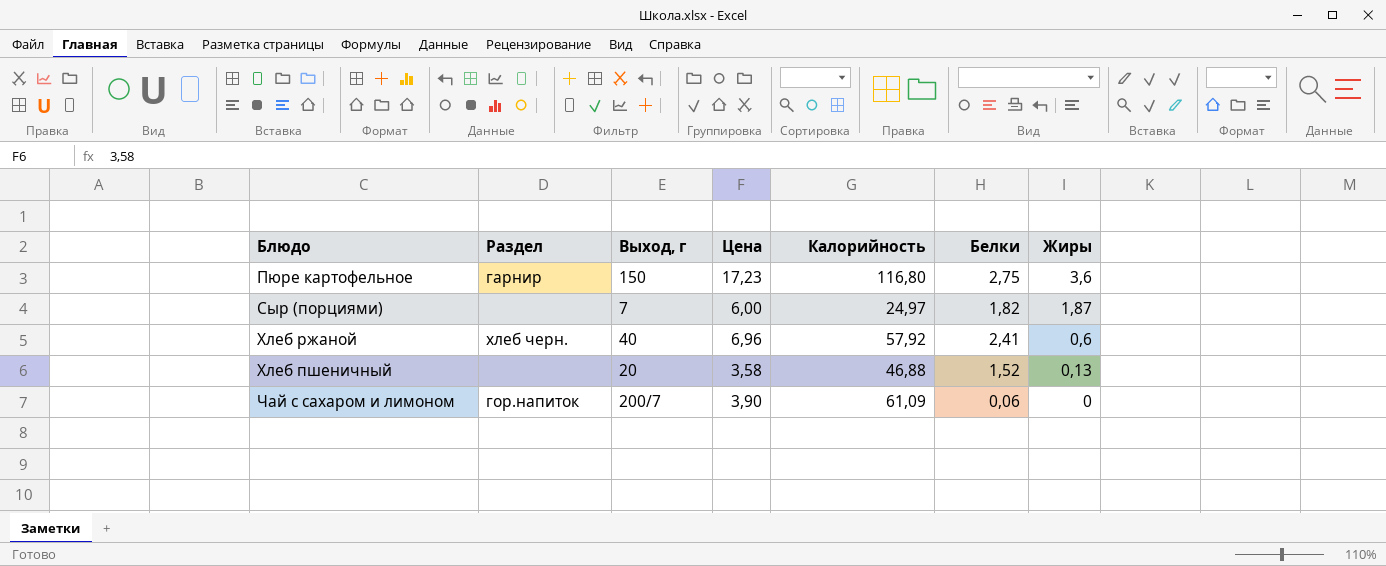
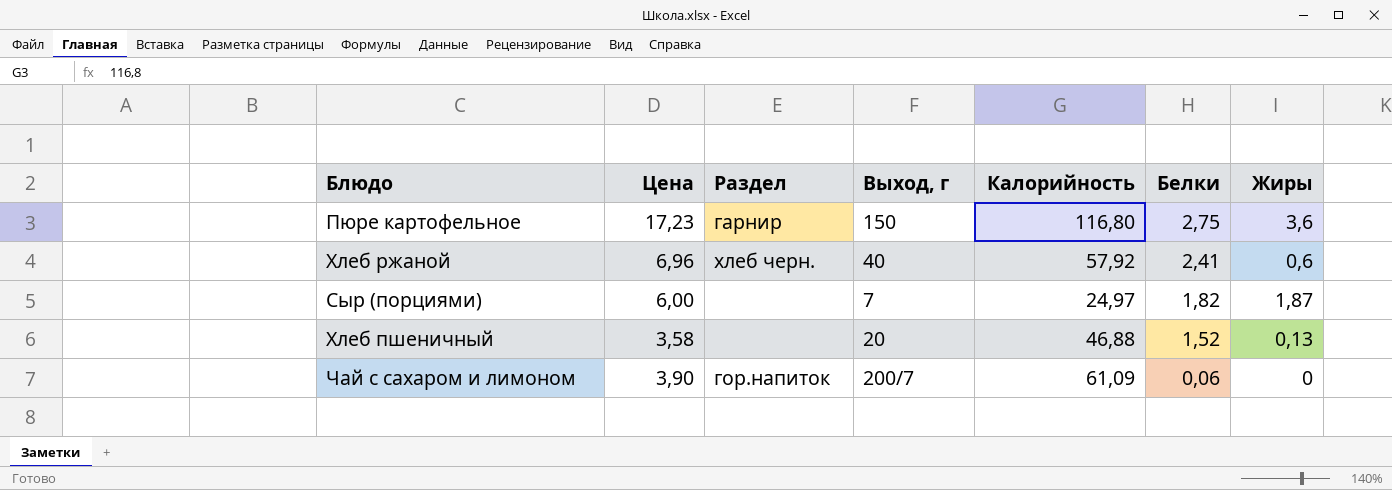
row order: Жиры descending -> Белки descending
column Цена | position: 4 -> 2

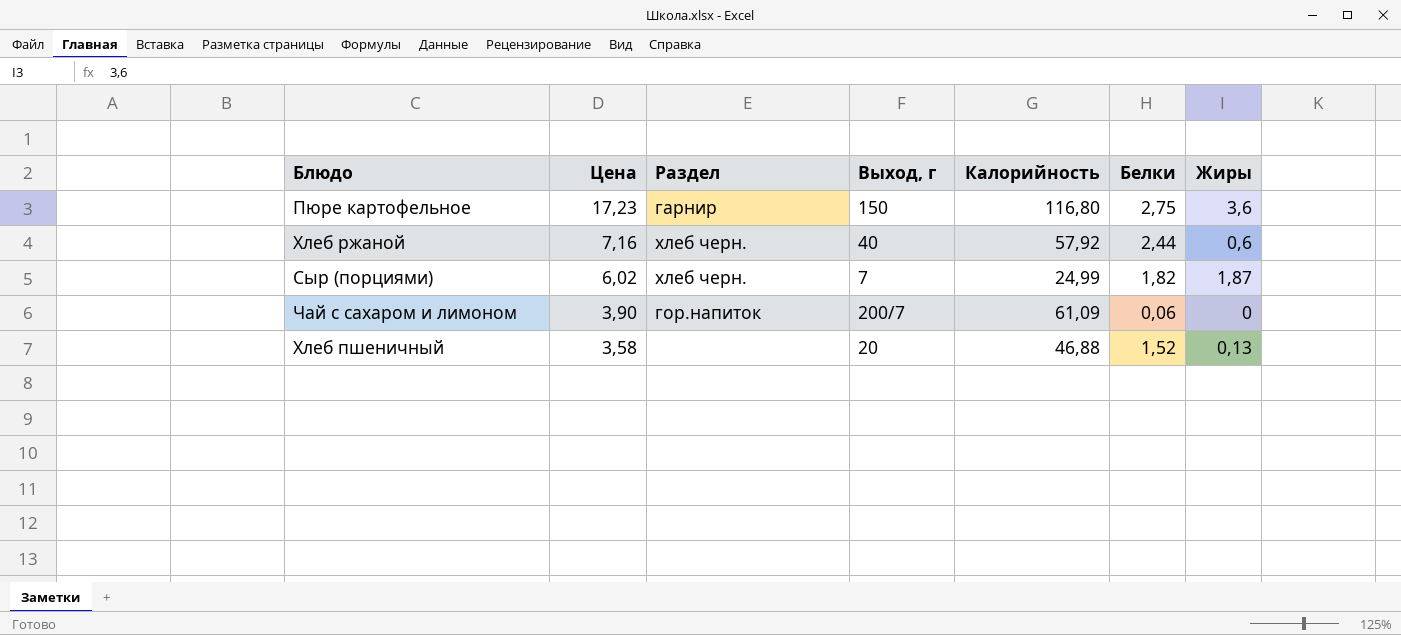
row order: Белки descending -> Цена descending
Хлеб ржаной | Цена: 6,96 -> 7,16
Хлеб ржаной | Белки: 2,41 -> 2,44
Сыр (порциями) | Цена: 6,00 -> 6,02
Сыр (порциями) | Раздел: none -> хлеб черн.
Сыр (порциями) | Калорийность: 24,97 -> 24,99

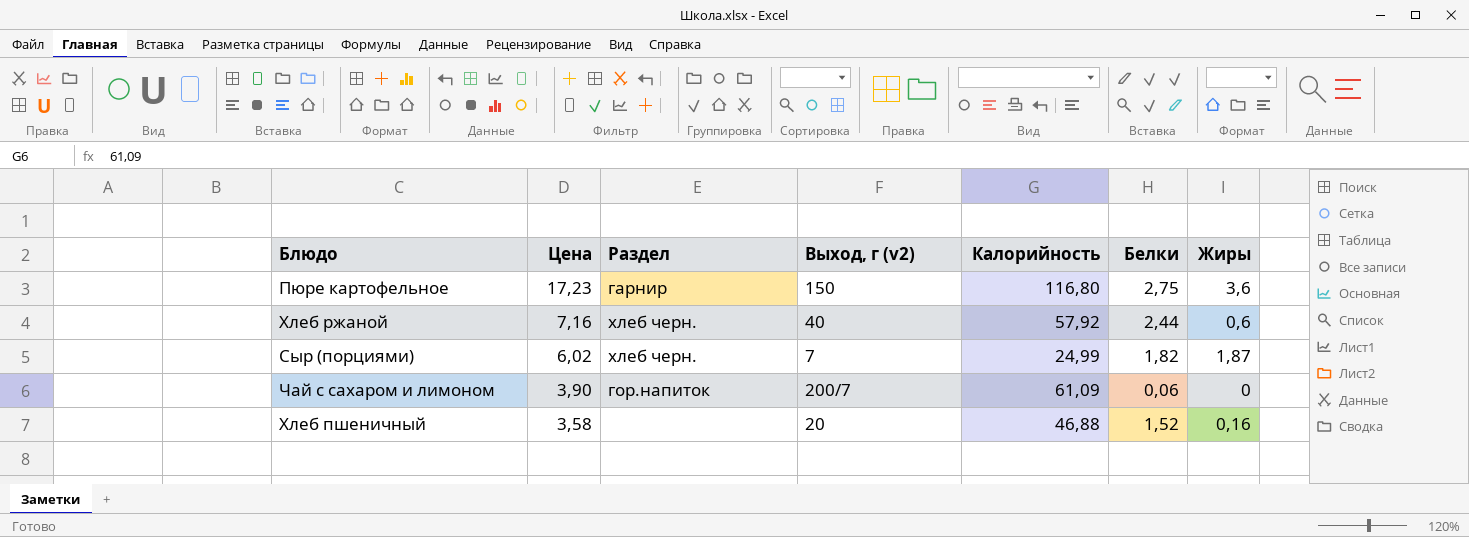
column name: Выход, г -> Выход, г (v2)
Хлеб пшеничный | Жиры: 0,13 -> 0,16

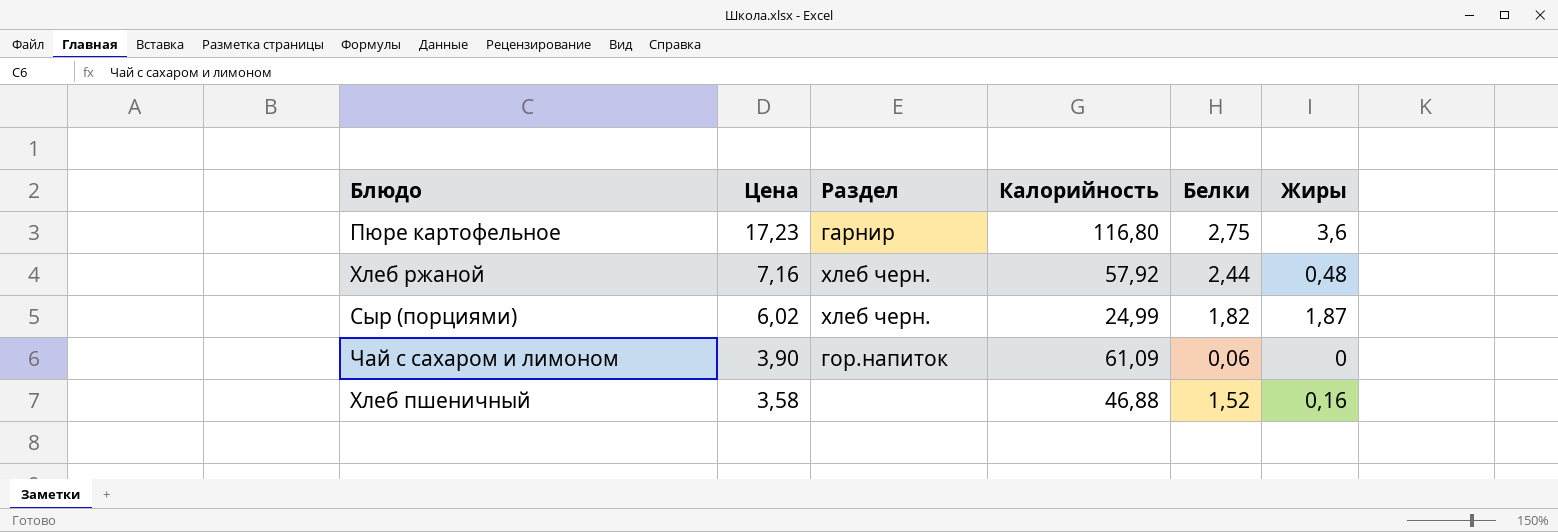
column Выход, г (v2) | position: 4 -> none
Хлеб ржаной | Жиры: 0,6 -> 0,48

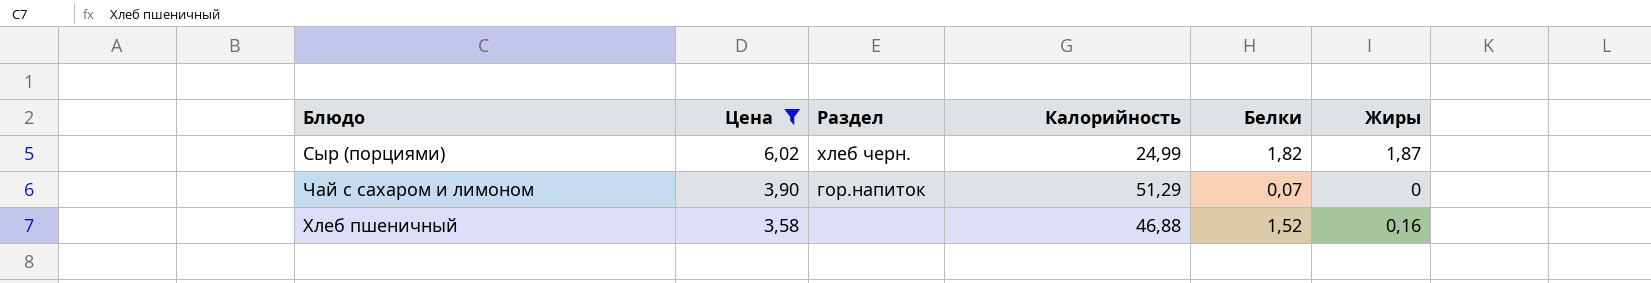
filter: none -> Цена <= 6,02
Чай с сахаром и лимоном | Калорийность: 61,09 -> 51,29
Чай с сахаром и лимоном | Белки: 0,06 -> 0,07

